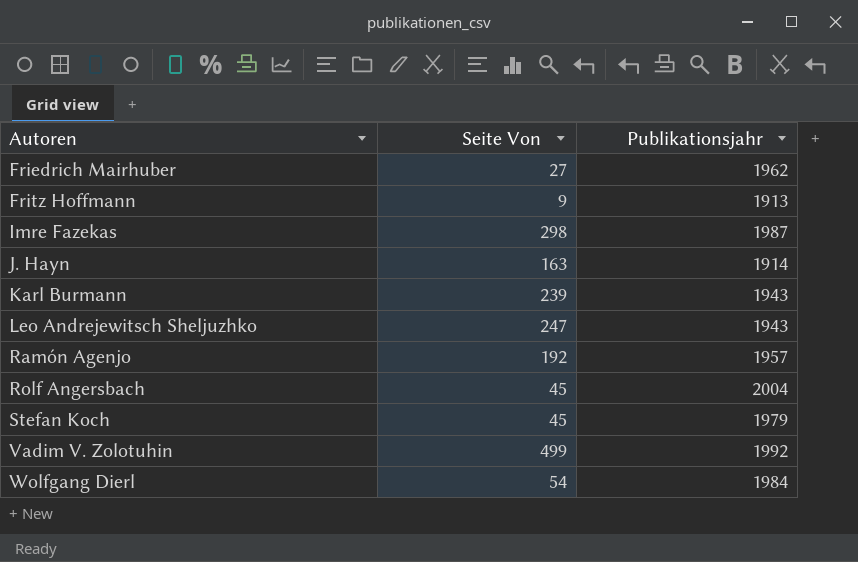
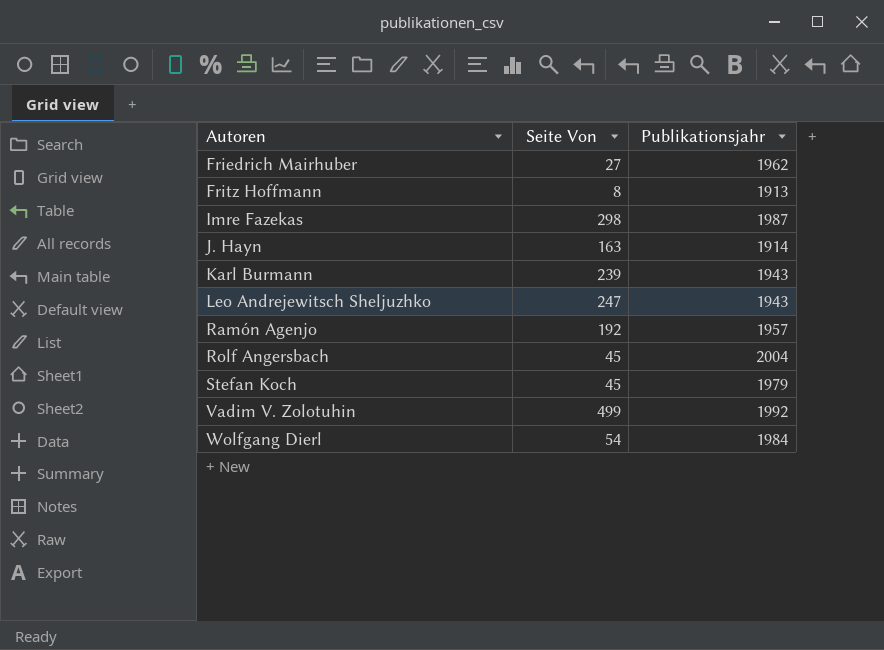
Fritz Hoffmann | Seite Von: 9 -> 8

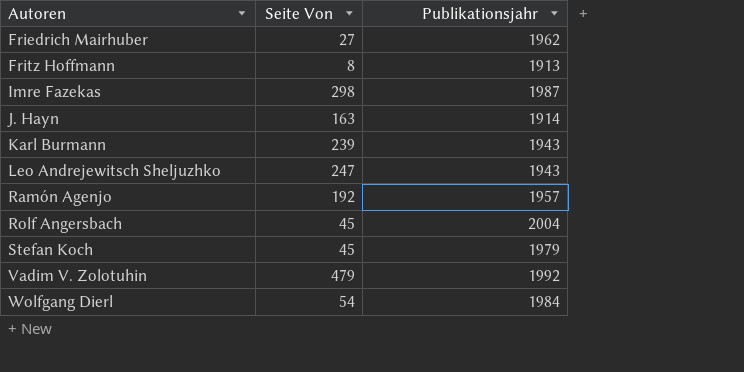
Vadim V. Zolotuhin | Seite Von: 499 -> 479

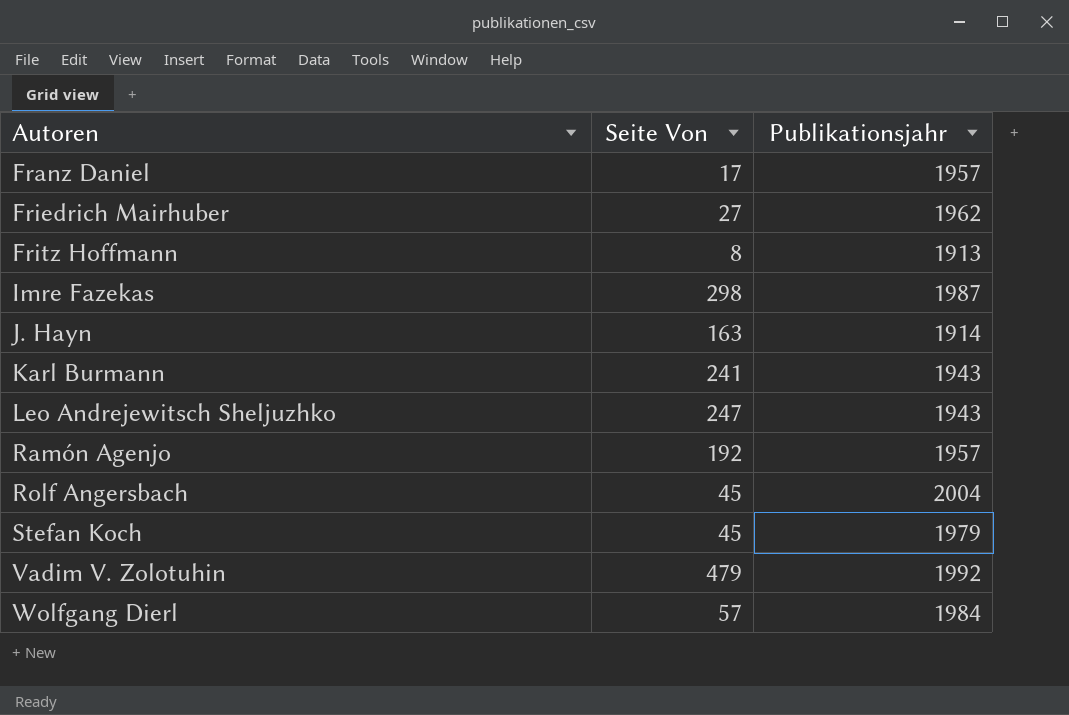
row Franz Daniel: none -> 17 | 1957
Karl Burmann | Seite Von: 239 -> 241
Wolfgang Dierl | Seite Von: 54 -> 57

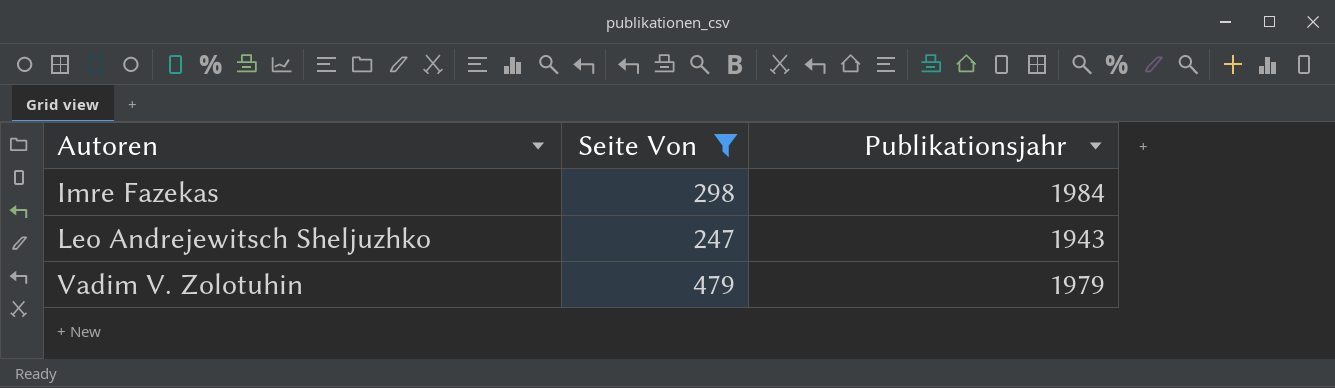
filter: none -> Seite Von >= 247
Imre Fazekas | Publikationsjahr: 1987 -> 1984
Vadim V. Zolotuhin | Publikationsjahr: 1992 -> 1979

